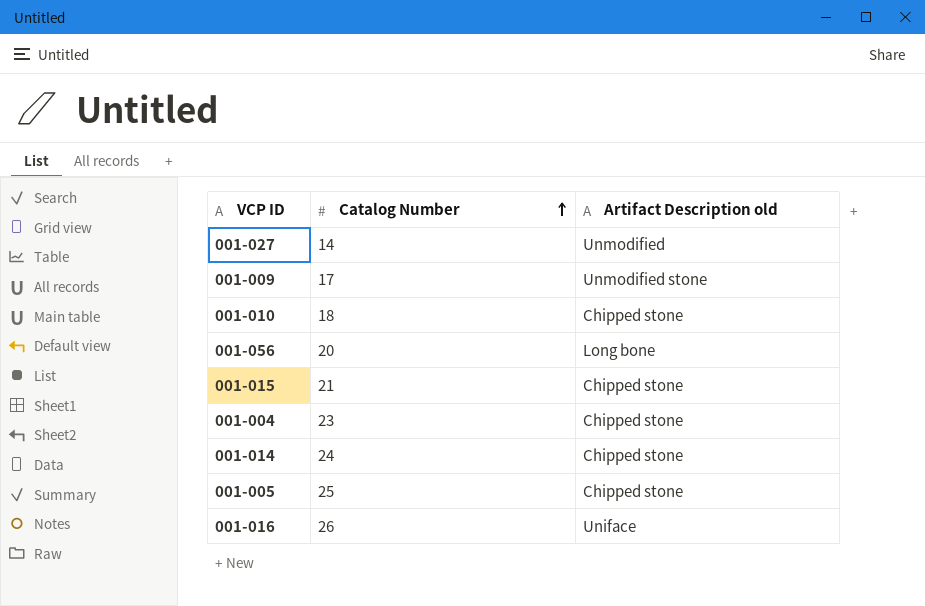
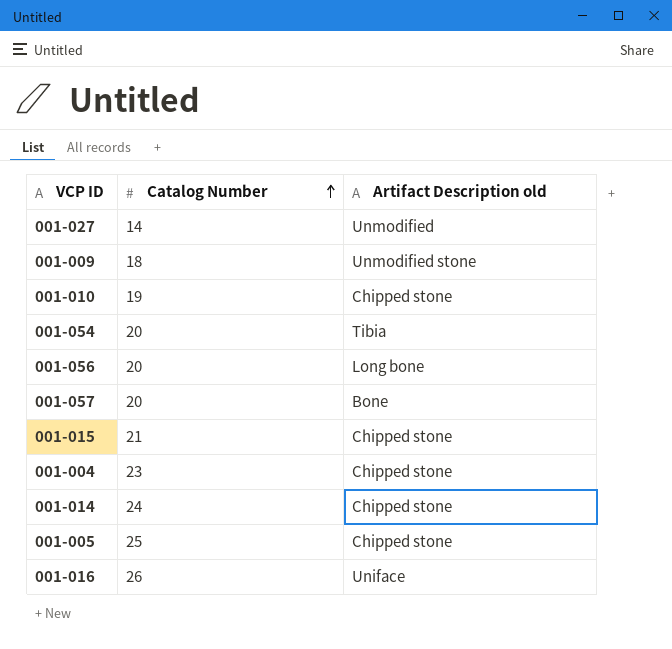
001-009 | Catalog Number: 17 -> 18
001-010 | Catalog Number: 18 -> 19
row 001-054: none -> 20 | Tibia
row 001-057: none -> 20 | Bone

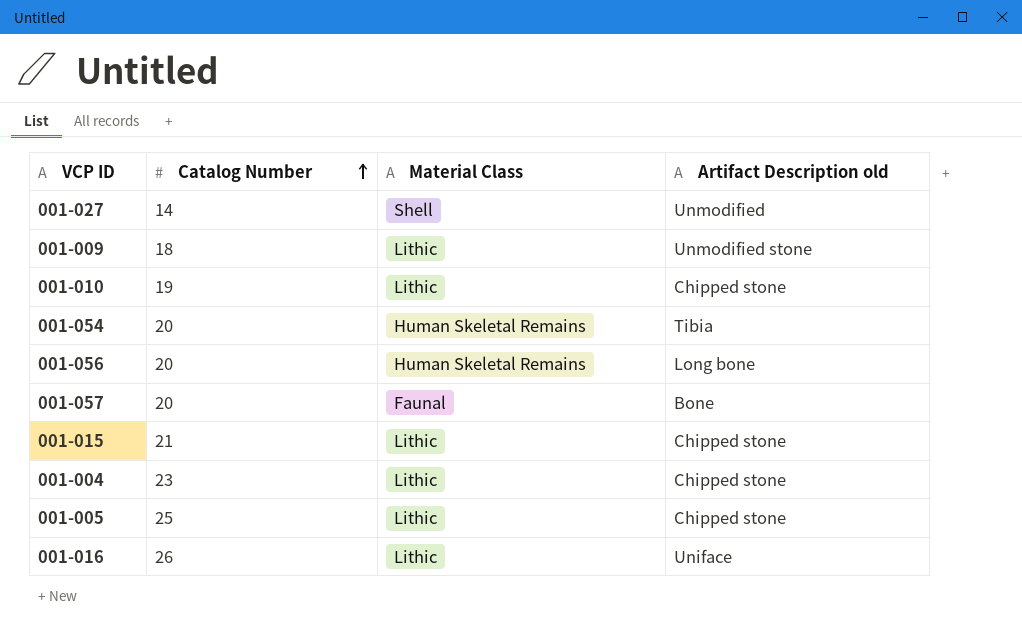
column Material Class | position: none -> 3
row 001-014: 24 | Chipped stone -> none

